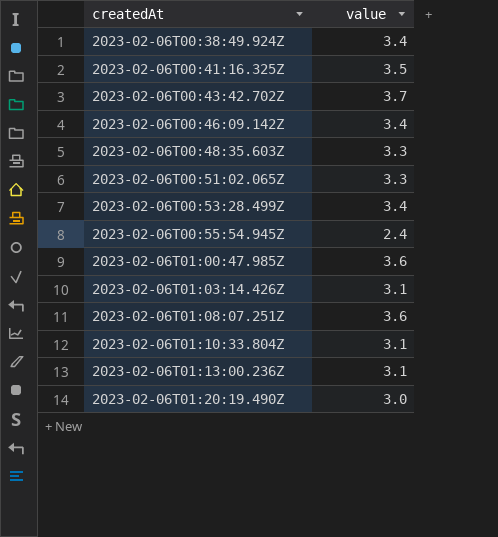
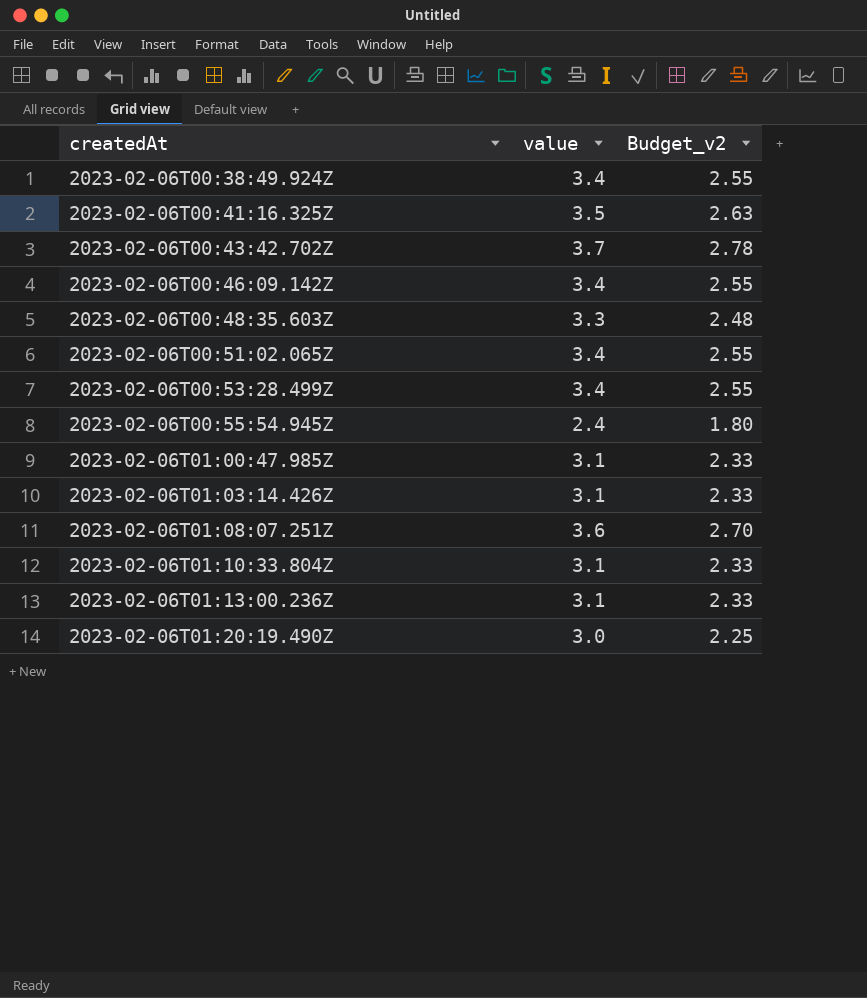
column Budget_v2 | formula: none -> [value] * 0.75
2023-02-06T00:51:02.065Z | value: 3.3 -> 3.4
2023-02-06T01:00:47.985Z | value: 3.6 -> 3.1

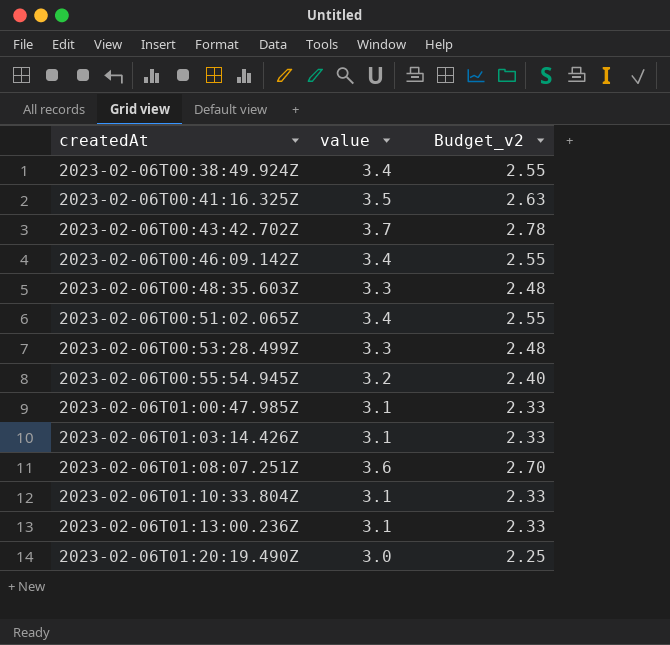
2023-02-06T00:53:28.499Z | value: 3.4 -> 3.3
2023-02-06T00:53:28.499Z | Budget_v2: 2.55 -> 2.48
2023-02-06T00:55:54.945Z | value: 2.4 -> 3.2
2023-02-06T00:55:54.945Z | Budget_v2: 1.80 -> 2.40

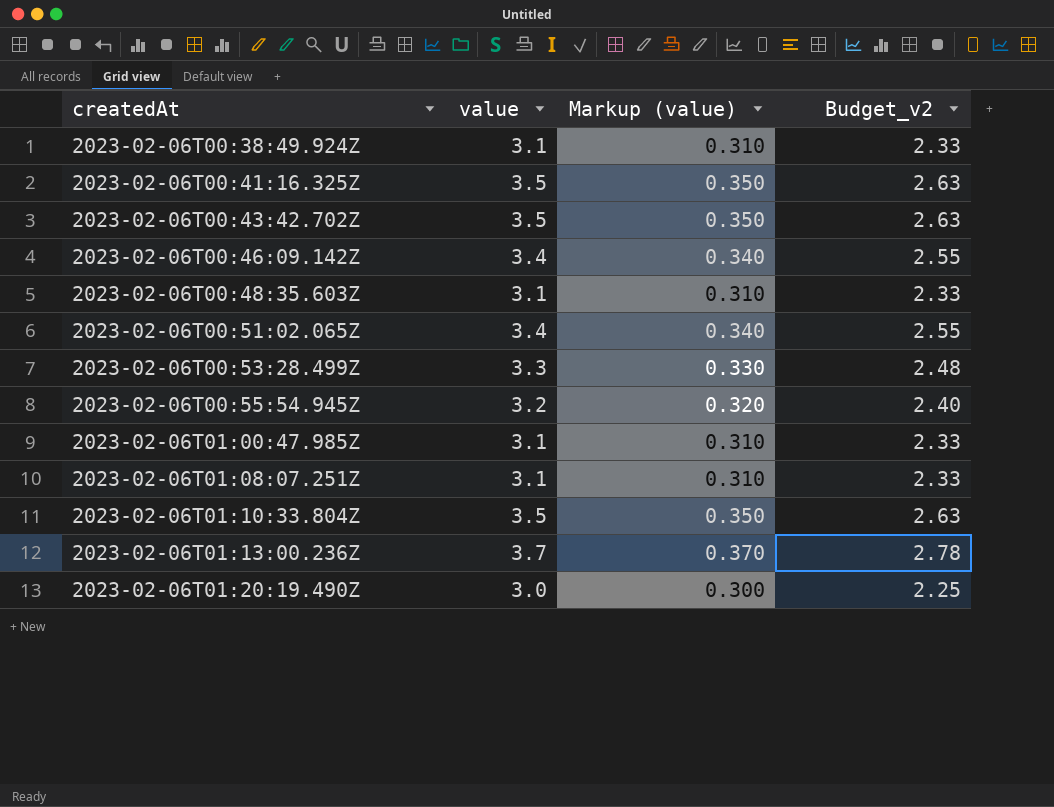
column Markup (value) | formula: none -> [value] * 0.1
row 2023-02-06T01:03:14.426Z: 3.1 | 2.33 -> none
2023-02-06T00:38:49.924Z | value: 3.4 -> 3.1
2023-02-06T00:38:49.924Z | Budget_v2: 2.55 -> 2.33
2023-02-06T00:43:42.702Z | value: 3.7 -> 3.5
2023-02-06T00:43:42.702Z | Budget_v2: 2.78 -> 2.63
2023-02-06T00:48:35.603Z | value: 3.3 -> 3.1
2023-02-06T00:48:35.603Z | Budget_v2: 2.48 -> 2.33
2023-02-06T01:08:07.251Z | value: 3.6 -> 3.1
2023-02-06T01:08:07.251Z | Budget_v2: 2.70 -> 2.33
2023-02-06T01:10:33.804Z | value: 3.1 -> 3.5
2023-02-06T01:10:33.804Z | Budget_v2: 2.33 -> 2.63
2023-02-06T01:13:00.236Z | value: 3.1 -> 3.7
2023-02-06T01:13:00.236Z | Budget_v2: 2.33 -> 2.78

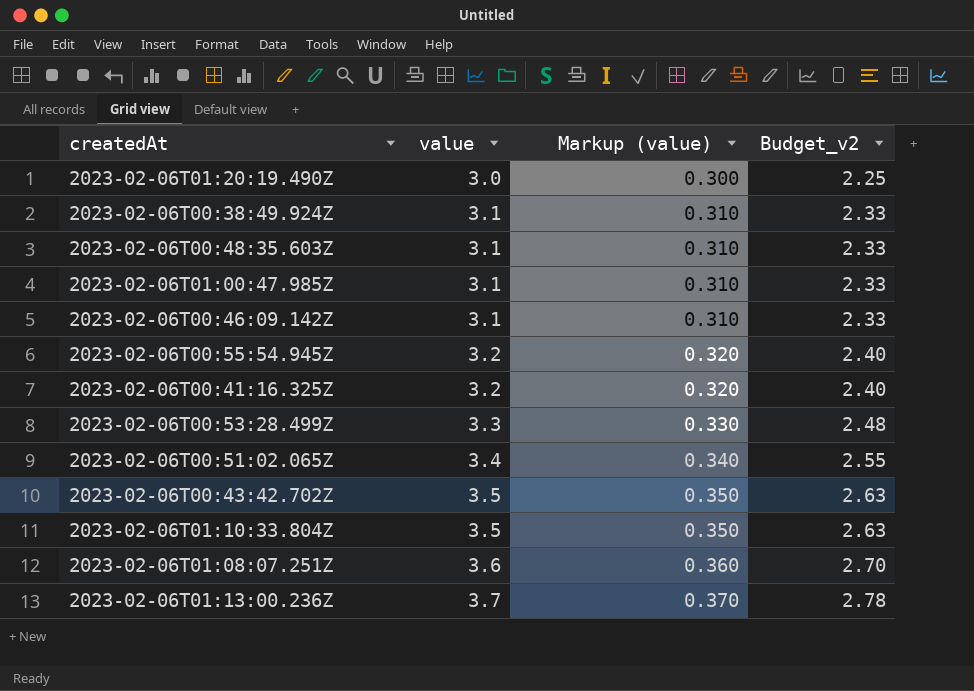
row order: createdAt ascending -> value ascending
2023-02-06T00:46:09.142Z | value: 3.4 -> 3.1
2023-02-06T00:46:09.142Z | Markup (value): 0.340 -> 0.310
2023-02-06T00:46:09.142Z | Budget_v2: 2.55 -> 2.33
2023-02-06T00:41:16.325Z | value: 3.5 -> 3.2
2023-02-06T00:41:16.325Z | Markup (value): 0.350 -> 0.320
2023-02-06T00:41:16.325Z | Budget_v2: 2.63 -> 2.40
2023-02-06T01:08:07.251Z | value: 3.1 -> 3.6
2023-02-06T01:08:07.251Z | Markup (value): 0.310 -> 0.360
2023-02-06T01:08:07.251Z | Budget_v2: 2.33 -> 2.70

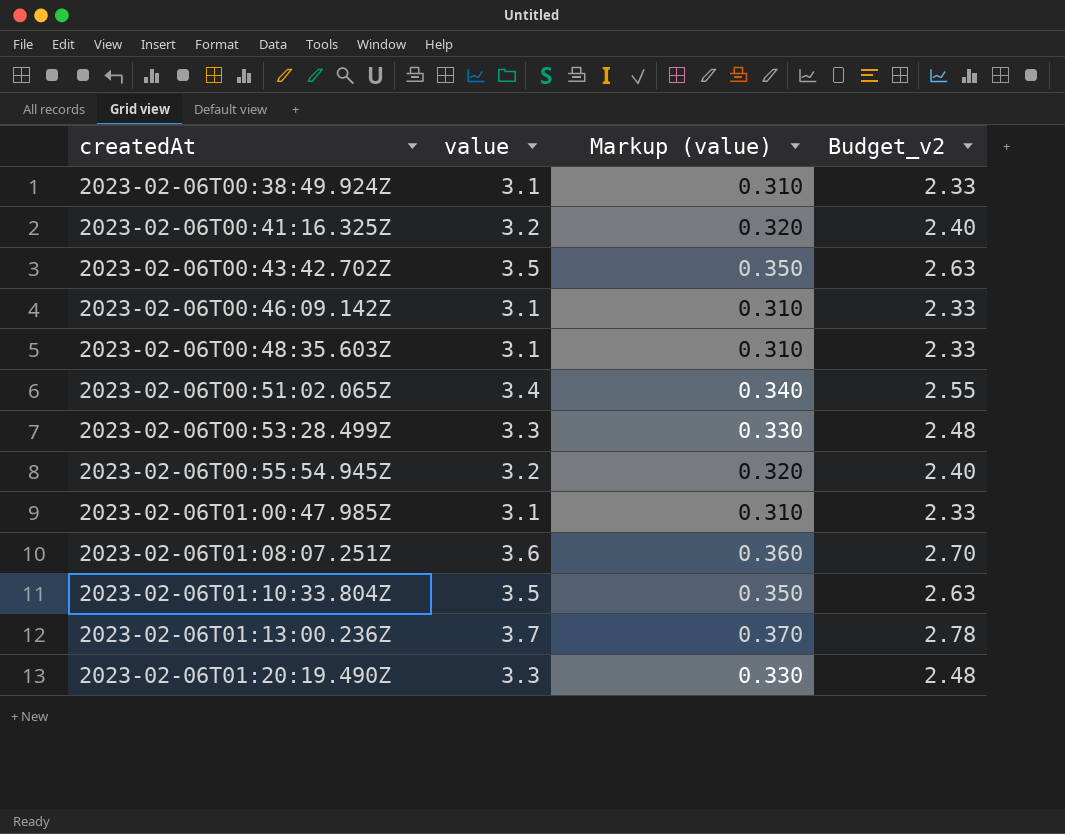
row order: value ascending -> createdAt ascending
2023-02-06T01:20:19.490Z | value: 3.0 -> 3.3
2023-02-06T01:20:19.490Z | Markup (value): 0.300 -> 0.330
2023-02-06T01:20:19.490Z | Budget_v2: 2.25 -> 2.48

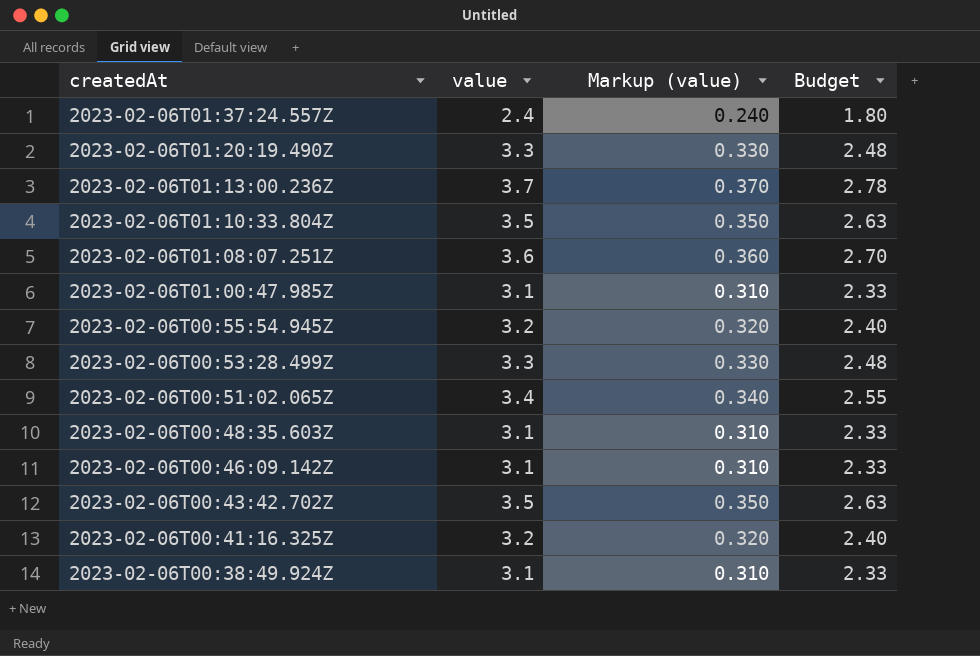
row order: createdAt ascending -> createdAt descending
column name: Budget_v2 -> Budget
row 2023-02-06T01:37:24.557Z: none -> 2.4 | 0.240 | 1.80

